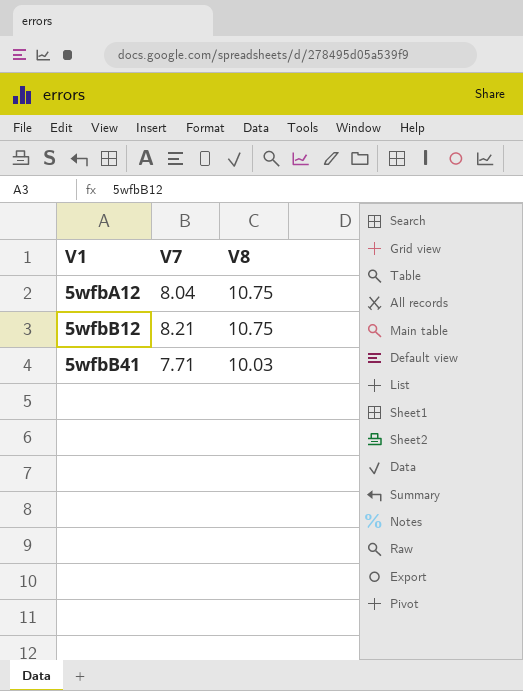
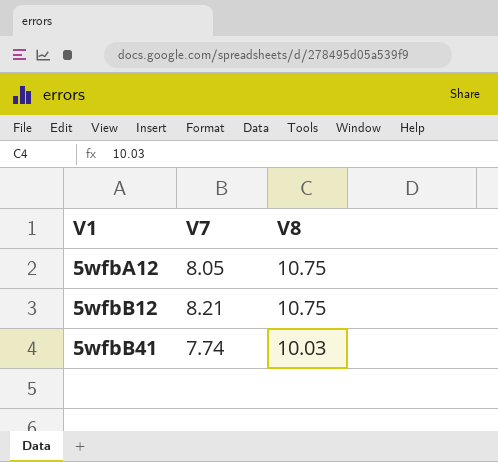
5wfbA12 | V7: 8.04 -> 8.05
5wfbB41 | V7: 7.71 -> 7.74

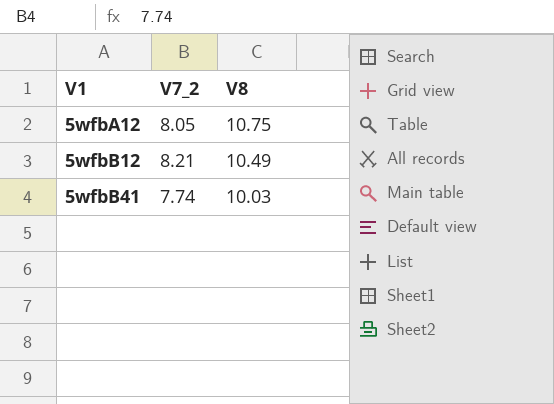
column name: V7 -> V7_2
5wfbB12 | V8: 10.75 -> 10.49

